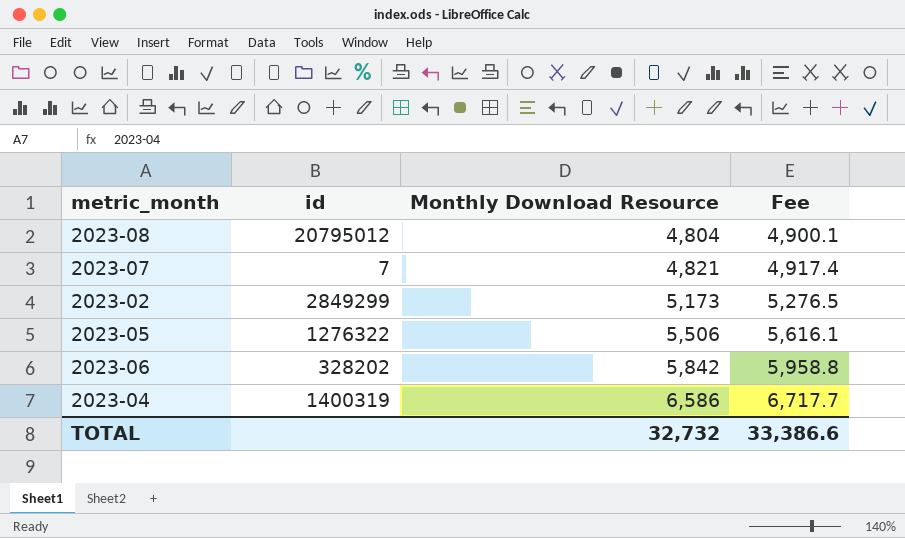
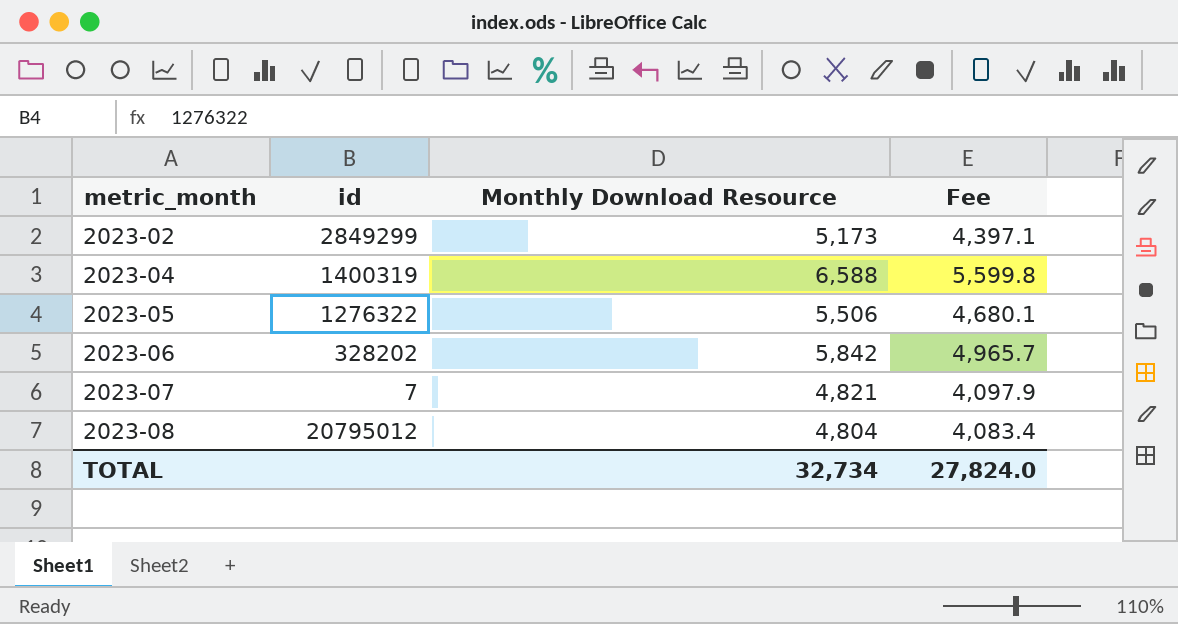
row order: Monthly Download Resource ascending -> metric_month ascending
column Fee | formula: [Monthly Download Resource] * 1.02 -> [Monthly Download Resource] * 0.85
2023-04 | Monthly Download Resource: 6,586 -> 6,588
TOTAL | Monthly Download Resource: 32,732 -> 32,734
TOTAL | Fee: 33,386.6 -> 27,824.0

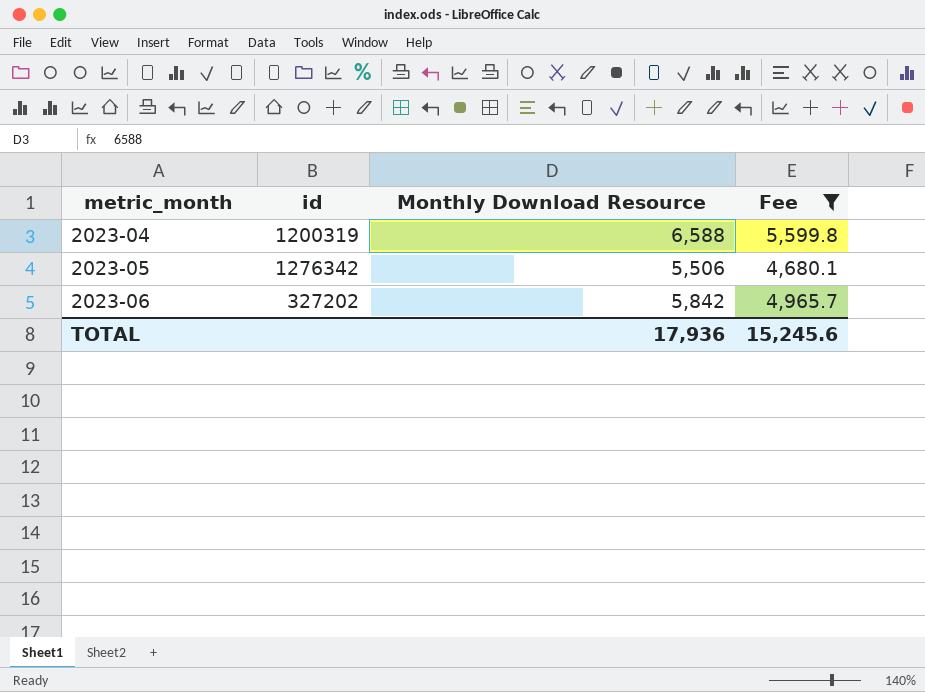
filter: none -> Fee >= 4,680.1
2023-04 | id: 1400319 -> 1200319
2023-05 | id: 1276322 -> 1276342
2023-06 | id: 328202 -> 327202
TOTAL | Monthly Download Resource: 32,734 -> 17,936
TOTAL | Fee: 27,824.0 -> 15,245.6

